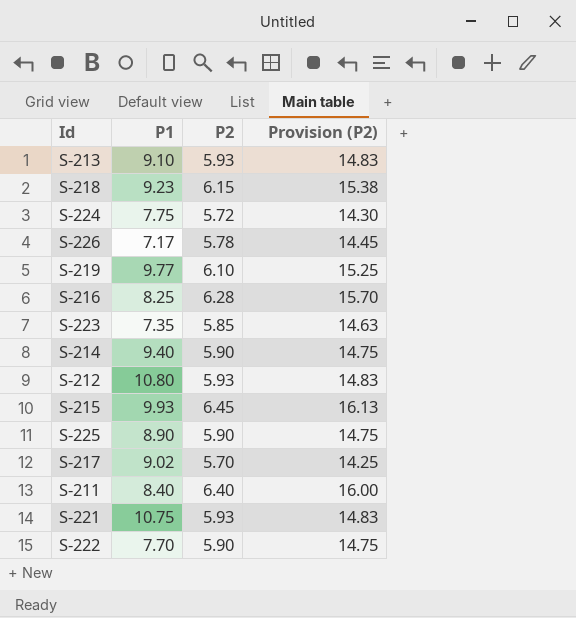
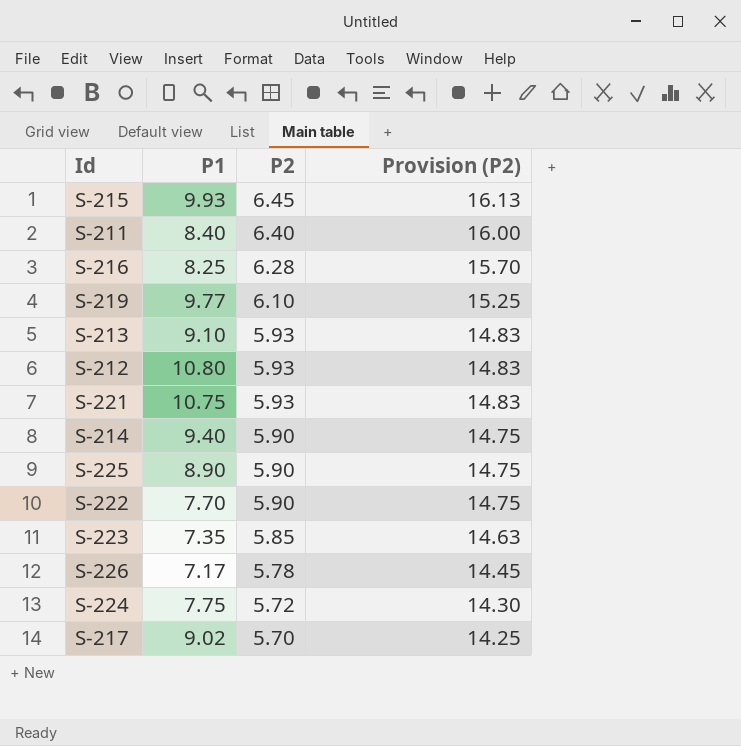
row order: none -> P2 descending
row S-218: 9.23 | 6.15 | 15.38 -> none

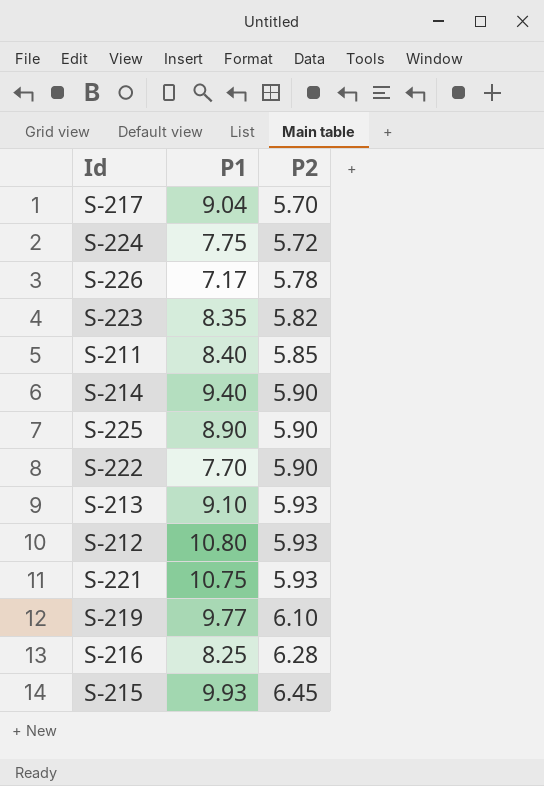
row order: P2 descending -> P2 ascending
column Provision (P2) | formula: [P2] * 2.5 -> none
S-217 | P1: 9.02 -> 9.04
S-223 | P1: 7.35 -> 8.35
S-223 | P2: 5.85 -> 5.82
S-211 | P2: 6.40 -> 5.85

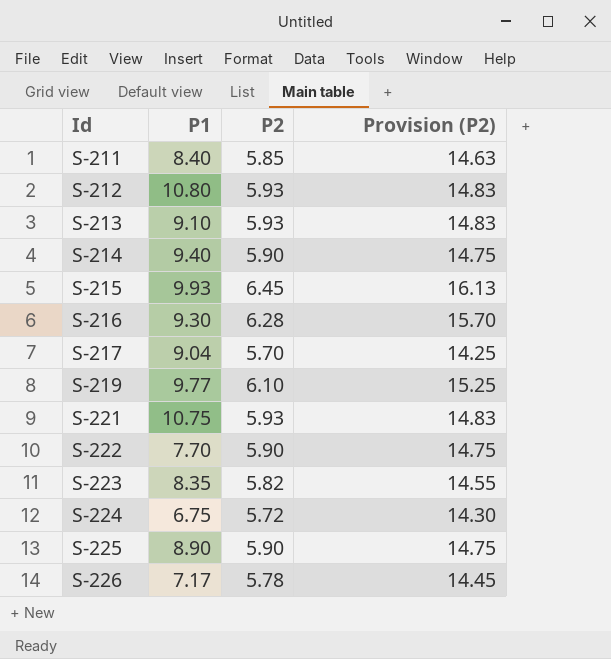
row order: P2 ascending -> Id ascending
column Provision (P2) | formula: none -> [P2] * 2.5
S-216 | P1: 8.25 -> 9.30
S-224 | P1: 7.75 -> 6.75

